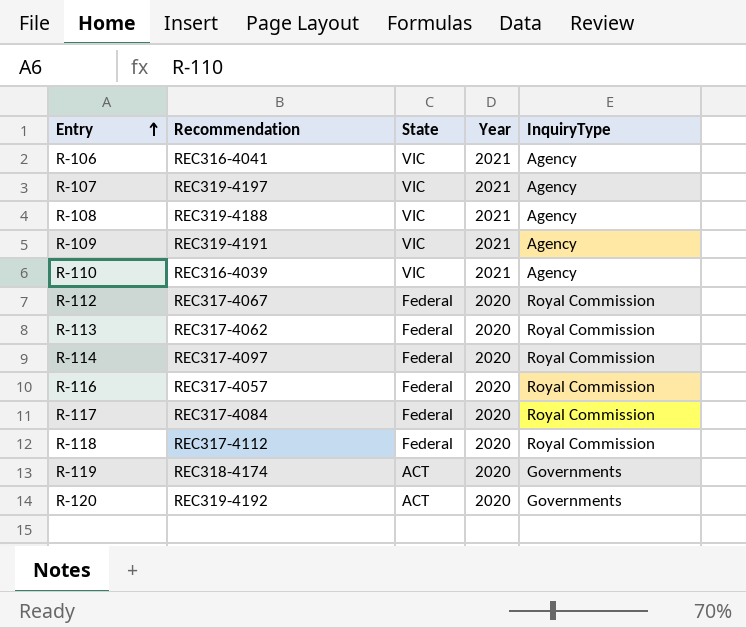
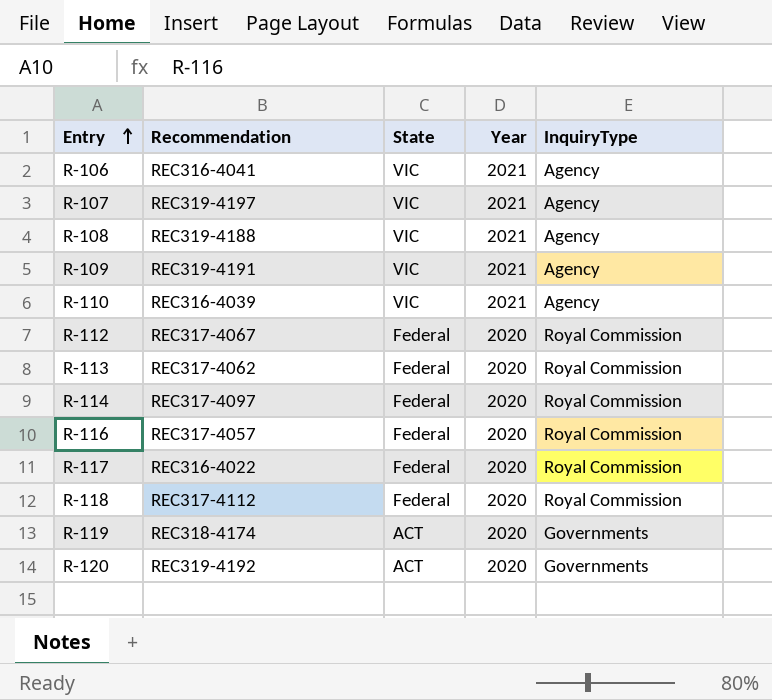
R-117 | Recommendation: REC317-4084 -> REC316-4022

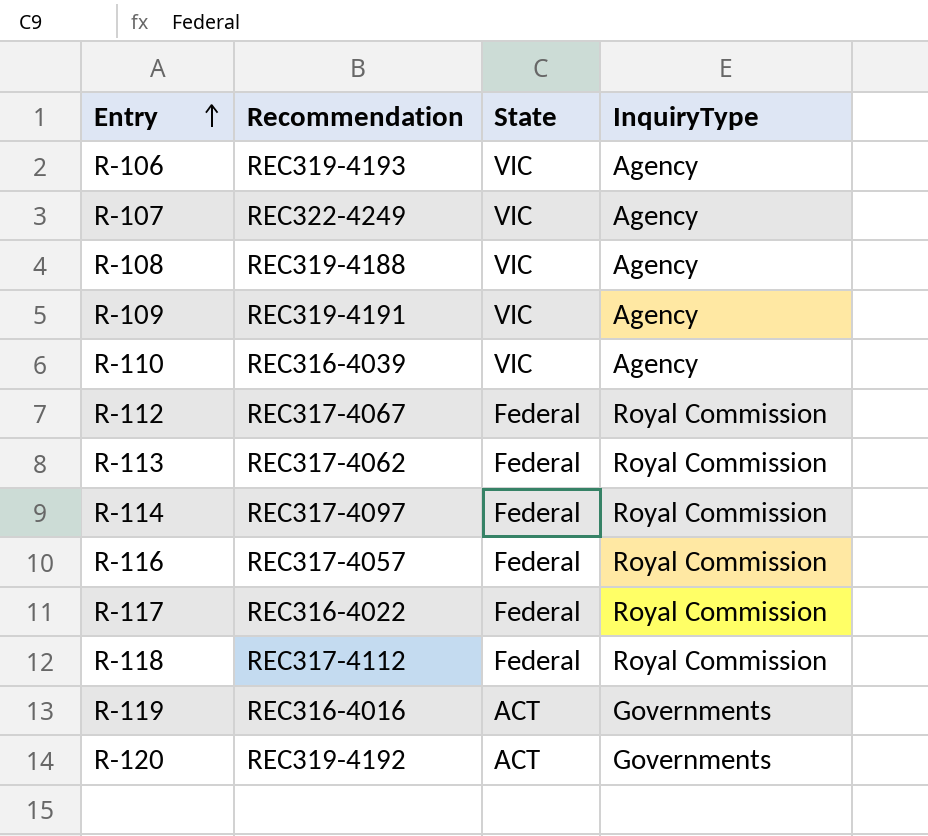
column Year | position: 4 -> none
R-106 | Recommendation: REC316-4041 -> REC319-4193
R-107 | Recommendation: REC319-4197 -> REC322-4249
R-119 | Recommendation: REC318-4174 -> REC316-4016

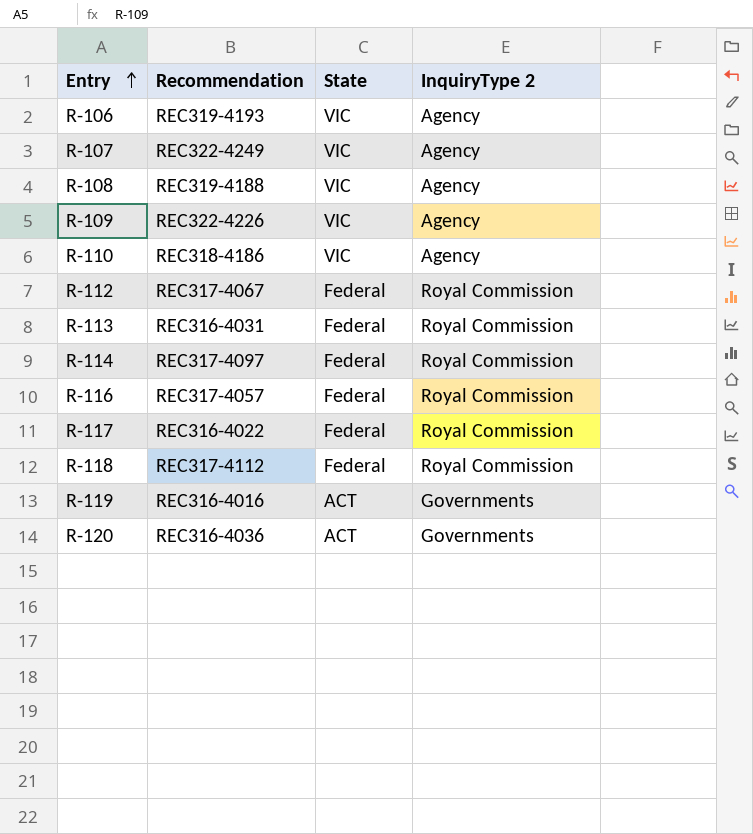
column name: InquiryType -> InquiryType 2
R-109 | Recommendation: REC319-4191 -> REC322-4226
R-110 | Recommendation: REC316-4039 -> REC318-4186
R-113 | Recommendation: REC317-4062 -> REC316-4031
R-120 | Recommendation: REC319-4192 -> REC316-4036

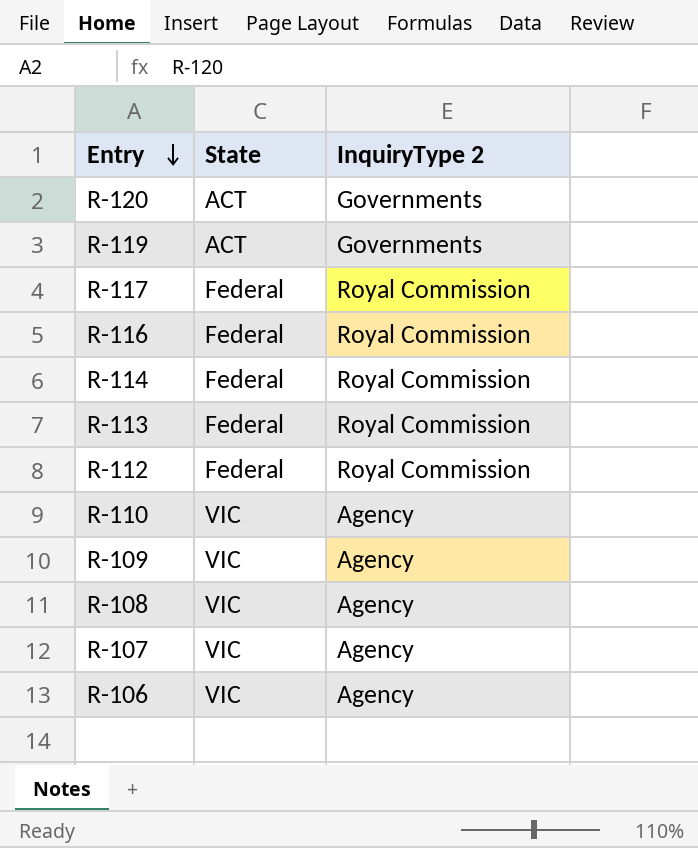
row order: Entry ascending -> Entry descending
column Recommendation | position: 2 -> none
row R-118: REC317-4112 | Federal | Royal Commission -> none

